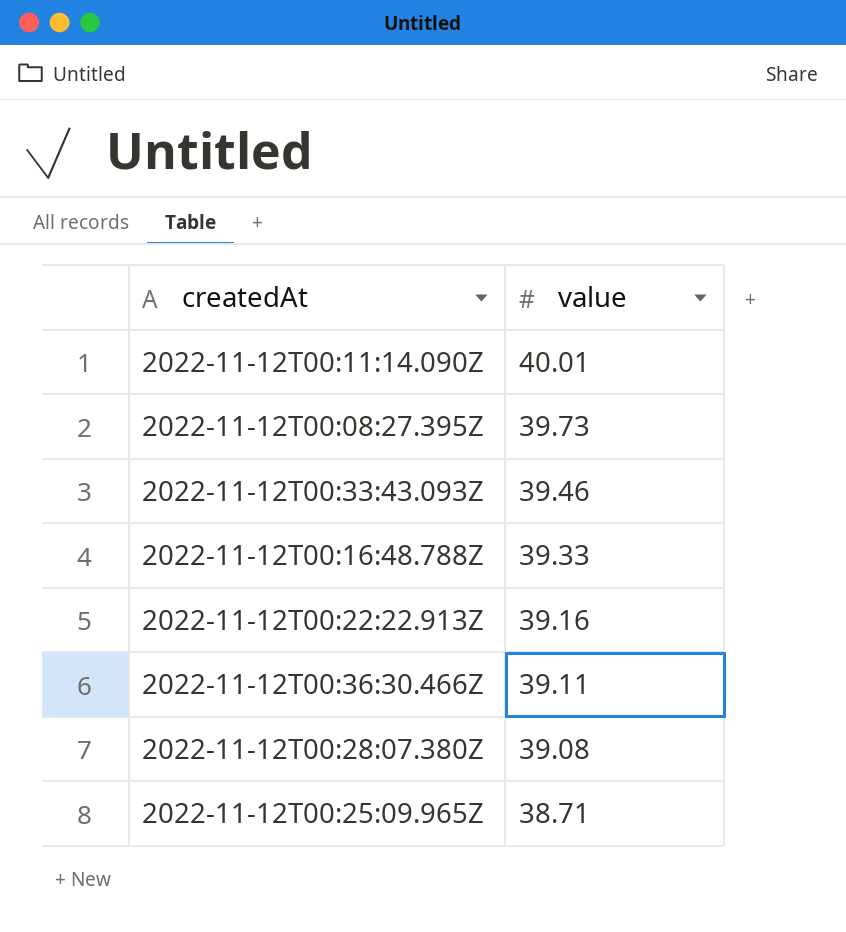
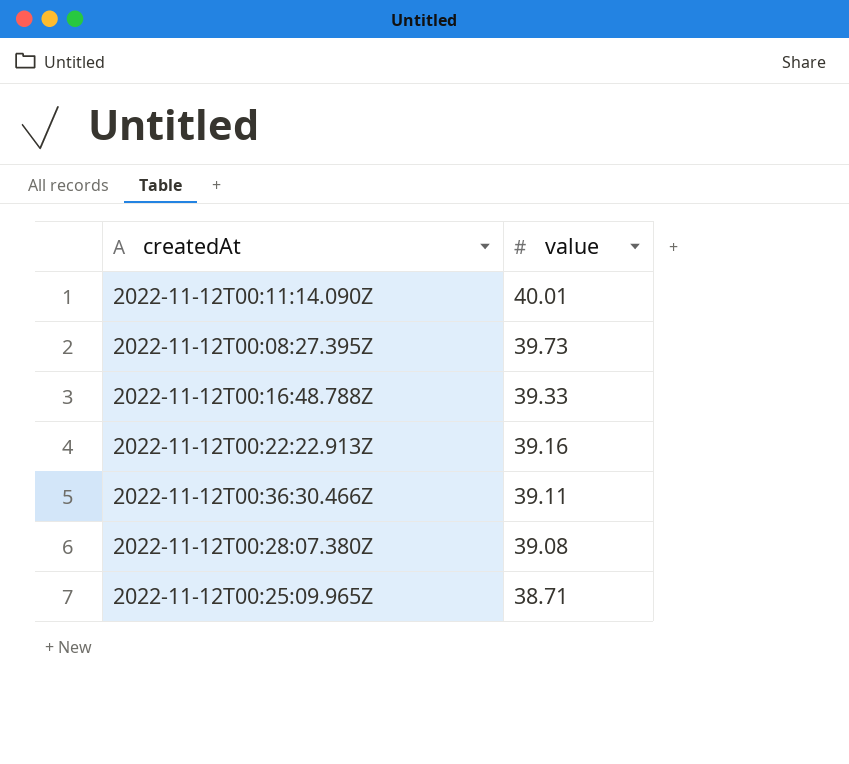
row 2022-11-12T00:33:43.093Z: 39.46 -> none

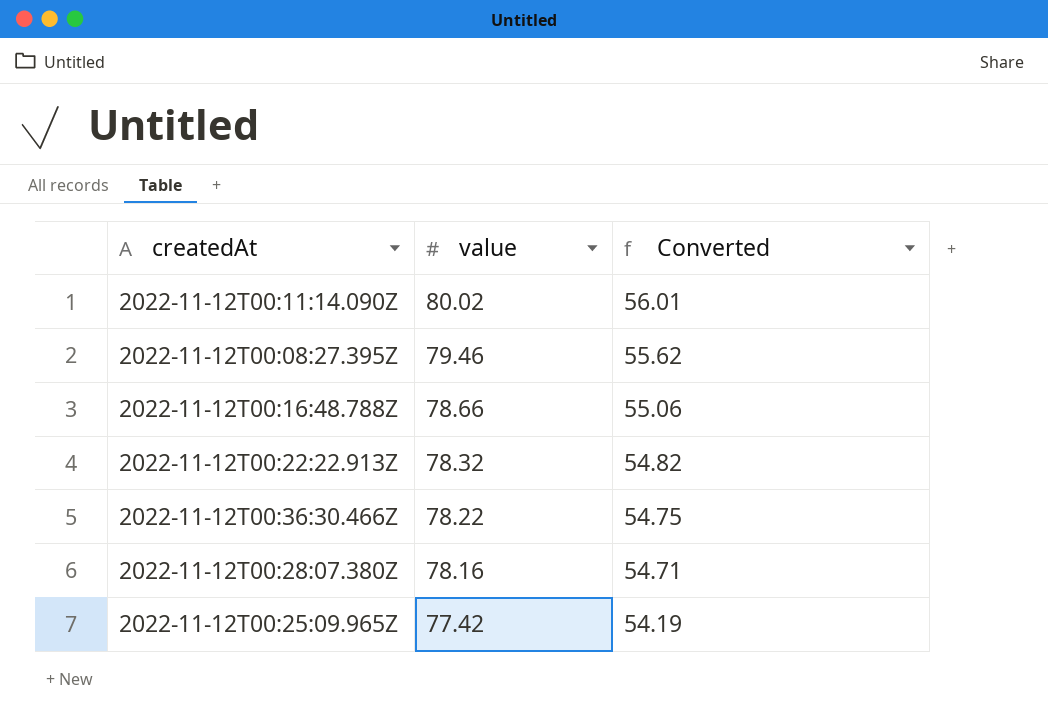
column Converted | formula: none -> [value] * 0.7
2022-11-12T00:11:14.090Z | value: 40.01 -> 80.02
2022-11-12T00:08:27.395Z | value: 39.73 -> 79.46
2022-11-12T00:16:48.788Z | value: 39.33 -> 78.66
2022-11-12T00:22:22.913Z | value: 39.16 -> 78.32
2022-11-12T00:36:30.466Z | value: 39.11 -> 78.22
2022-11-12T00:28:07.380Z | value: 39.08 -> 78.16
2022-11-12T00:25:09.965Z | value: 38.71 -> 77.42

